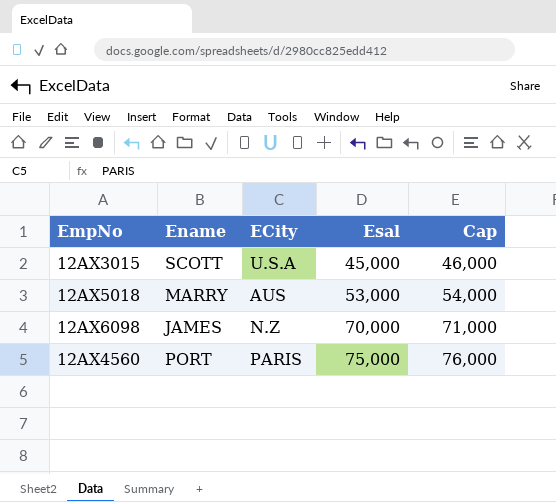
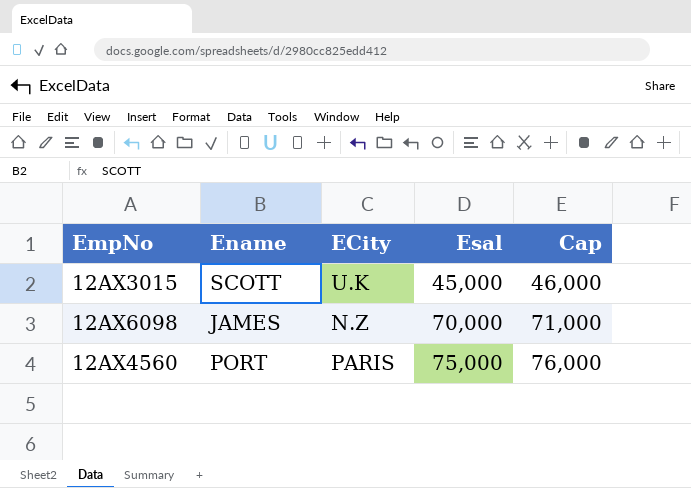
row 12AX5018: MARRY | AUS | 53,000 | 54,000 -> none
12AX3015 | ECity: U.S.A -> U.K

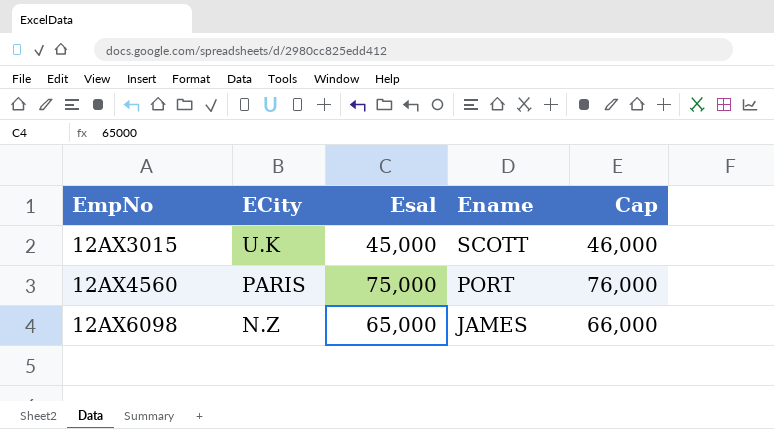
row order: Esal ascending -> EmpNo ascending
column Ename | position: 2 -> 4
12AX6098 | Esal: 70,000 -> 65,000
12AX6098 | Cap: 71,000 -> 66,000

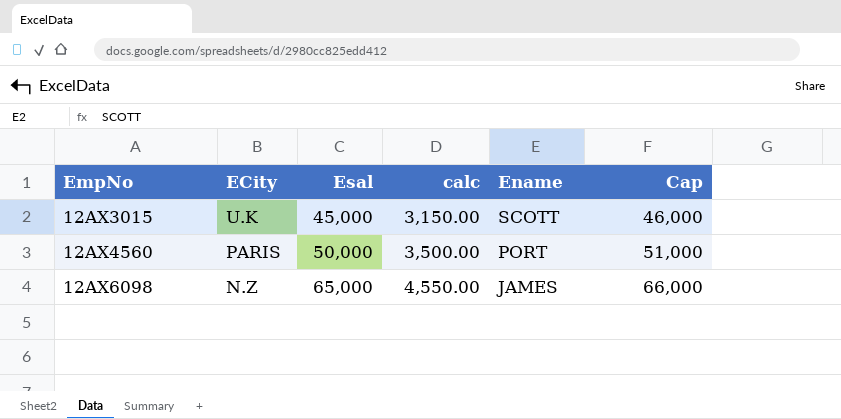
column calc | formula: none -> [Esal] * 0.07
12AX4560 | Esal: 75,000 -> 50,000
12AX4560 | Cap: 76,000 -> 51,000

